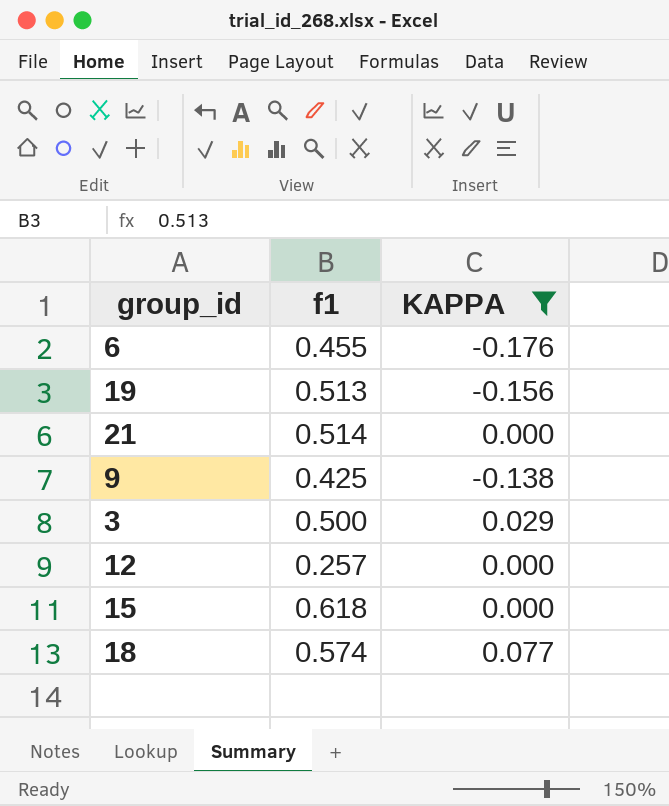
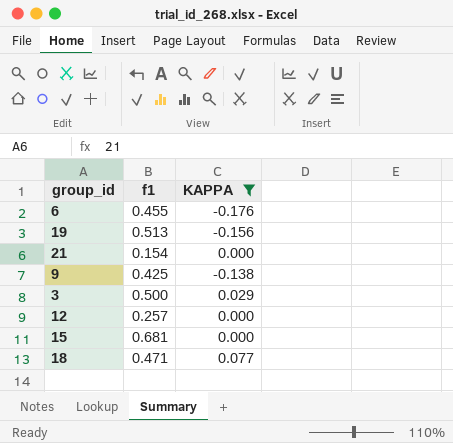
21 | f1: 0.514 -> 0.154
15 | f1: 0.618 -> 0.681
18 | f1: 0.574 -> 0.471

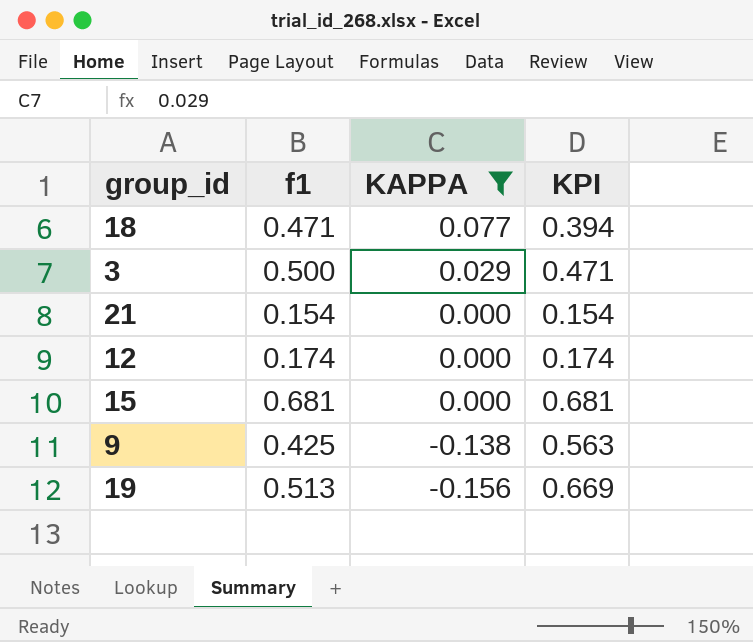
row order: none -> KAPPA descending
column KPI | formula: none -> [f1] - [KAPPA]
row 6: 0.455 | -0.176 -> none
12 | f1: 0.257 -> 0.174

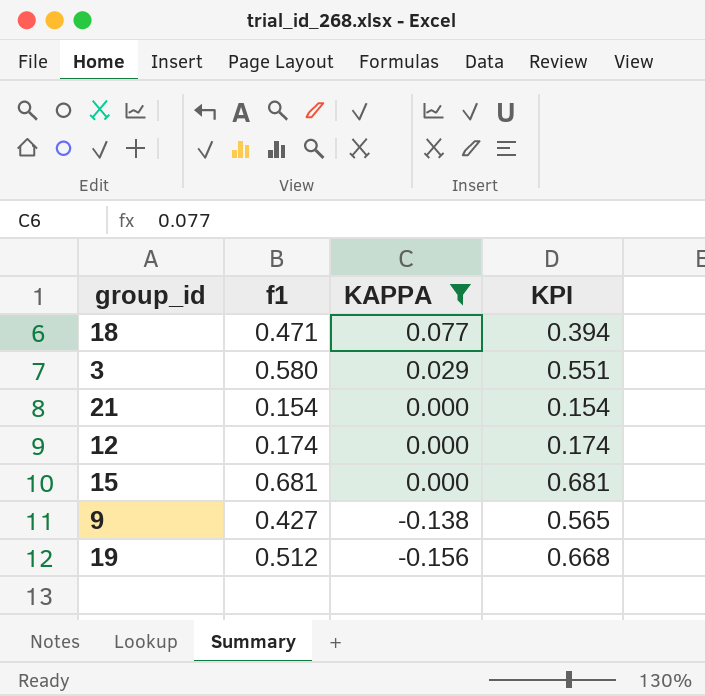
3 | f1: 0.500 -> 0.580
3 | KPI: 0.471 -> 0.551
9 | f1: 0.425 -> 0.427
9 | KPI: 0.563 -> 0.565
19 | f1: 0.513 -> 0.512
19 | KPI: 0.669 -> 0.668

